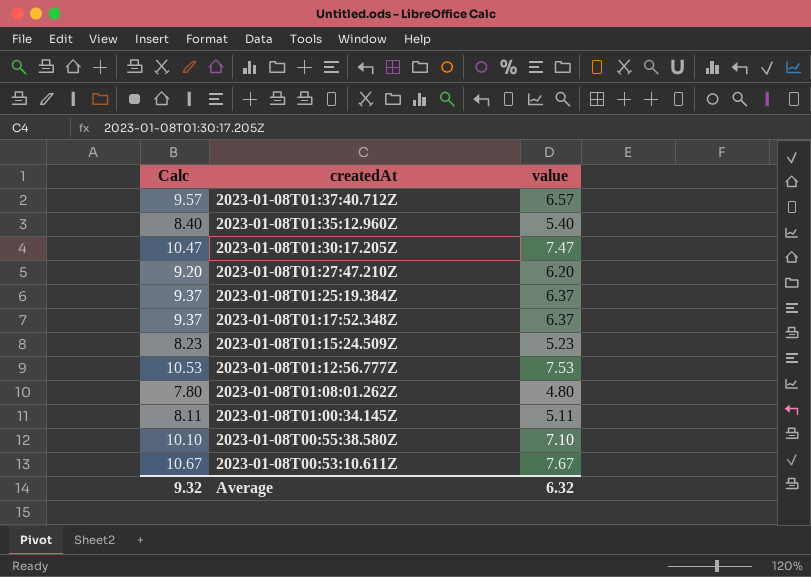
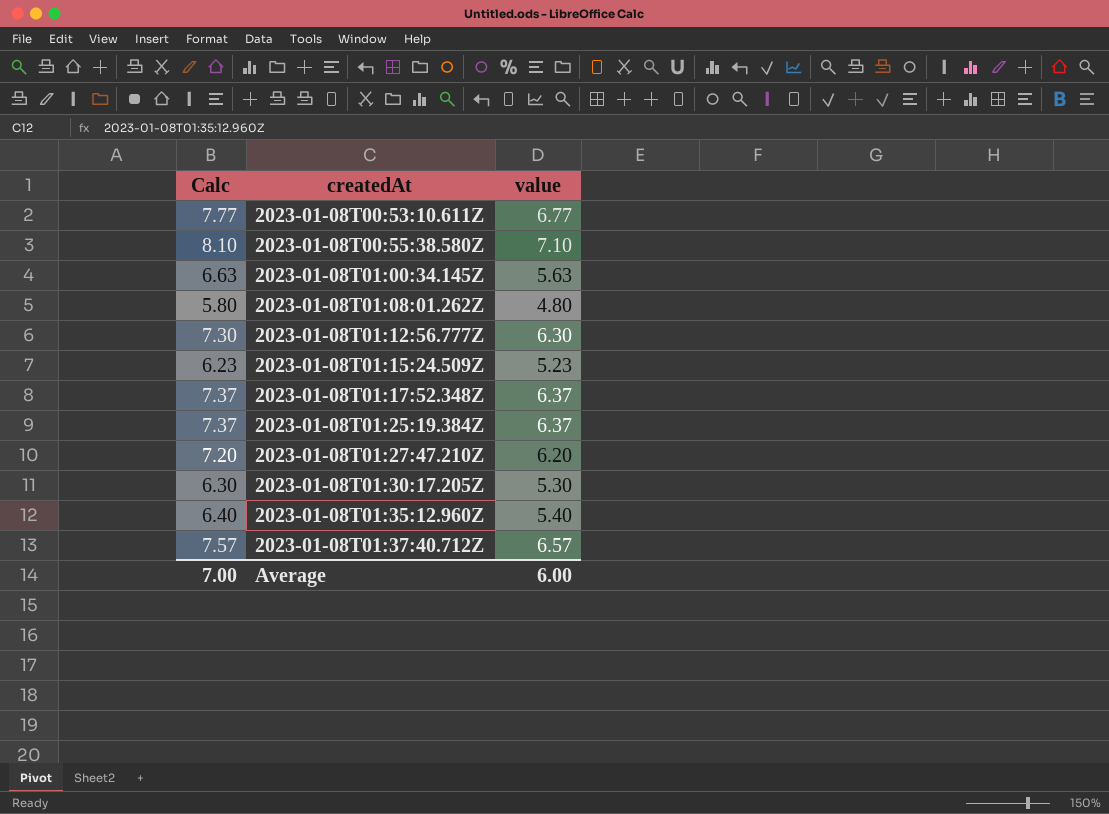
row order: createdAt descending -> createdAt ascending
column Calc | formula: [value] + 3 -> [value] + 1
2023-01-08T00:53:10.611Z | value: 7.67 -> 6.77
2023-01-08T01:00:34.145Z | value: 5.11 -> 5.63
2023-01-08T01:12:56.777Z | value: 7.53 -> 6.30
2023-01-08T01:30:17.205Z | value: 7.47 -> 5.30
Average | Calc: 9.32 -> 7.00
Average | value: 6.32 -> 6.00

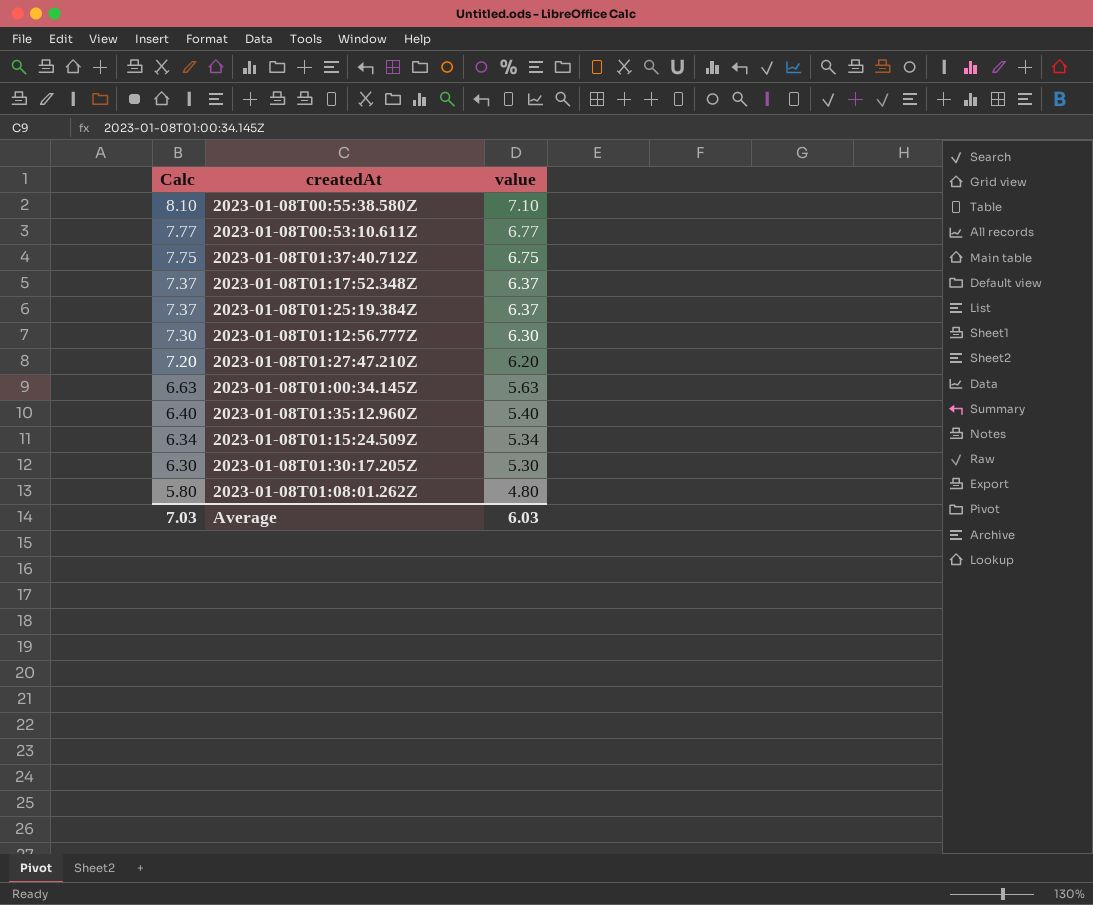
row order: createdAt ascending -> Calc descending
2023-01-08T01:37:40.712Z | Calc: 7.57 -> 7.75
2023-01-08T01:37:40.712Z | value: 6.57 -> 6.75
2023-01-08T01:15:24.509Z | Calc: 6.23 -> 6.34
2023-01-08T01:15:24.509Z | value: 5.23 -> 5.34
Average | Calc: 7.00 -> 7.03
Average | value: 6.00 -> 6.03

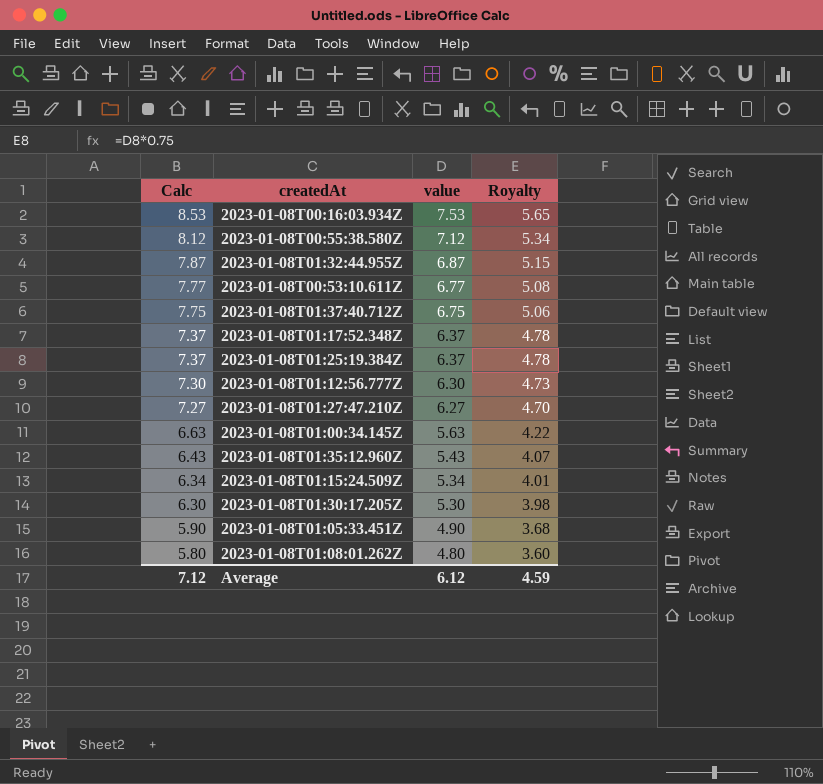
column Royalty | formula: none -> [value] * 0.75
row 2023-01-08T00:16:03.934Z: none -> 8.53 | 7.53 | 5.65
2023-01-08T00:55:38.580Z | Calc: 8.10 -> 8.12
2023-01-08T00:55:38.580Z | value: 7.10 -> 7.12
row 2023-01-08T01:32:44.955Z: none -> 7.87 | 6.87 | 5.15
2023-01-08T01:27:47.210Z | Calc: 7.20 -> 7.27
2023-01-08T01:27:47.210Z | value: 6.20 -> 6.27
2023-01-08T01:35:12.960Z | Calc: 6.40 -> 6.43
2023-01-08T01:35:12.960Z | value: 5.40 -> 5.43
row 2023-01-08T01:05:33.451Z: none -> 5.90 | 4.90 | 3.68
Average | Calc: 7.03 -> 7.12
Average | value: 6.03 -> 6.12

